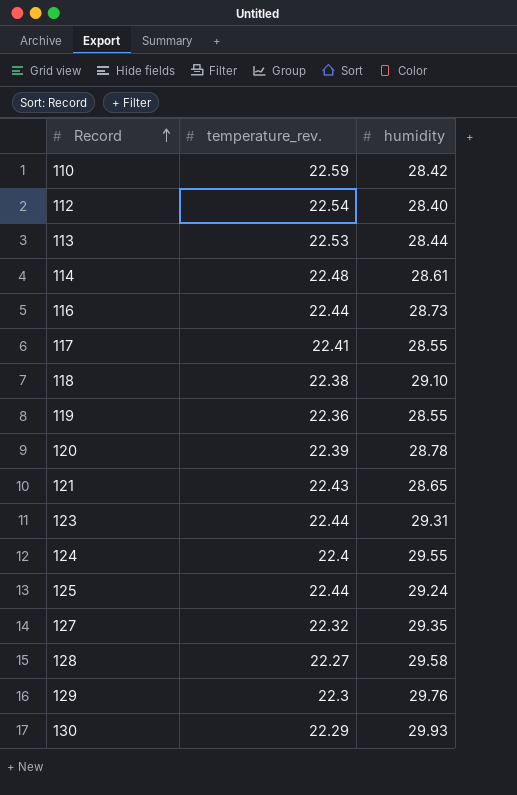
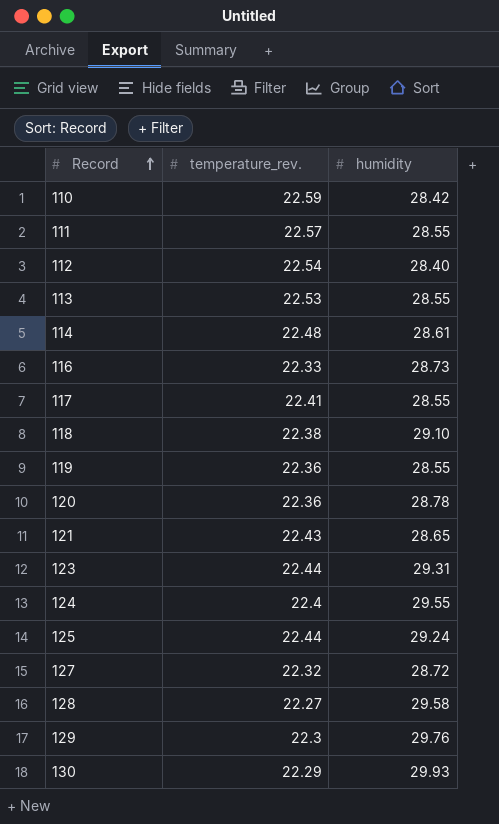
row 111: none -> 22.57 | 28.55
113 | humidity: 28.44 -> 28.55
116 | temperature_rev.: 22.44 -> 22.33
120 | temperature_rev.: 22.39 -> 22.36
127 | humidity: 29.35 -> 28.72

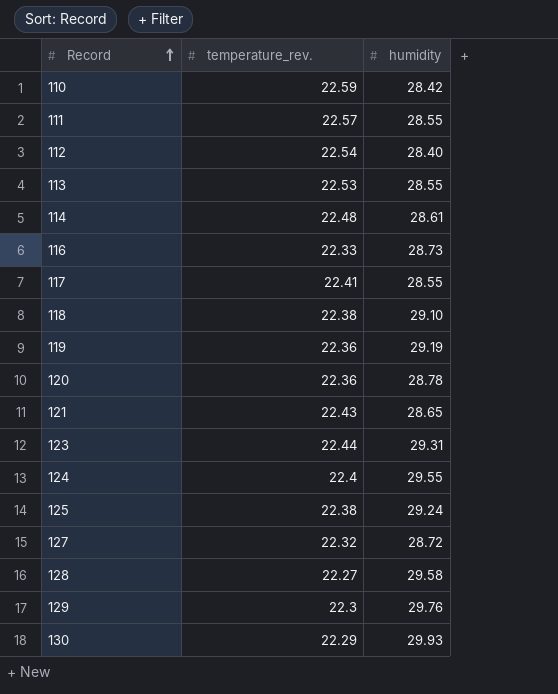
119 | humidity: 28.55 -> 29.19
125 | temperature_rev.: 22.44 -> 22.38

